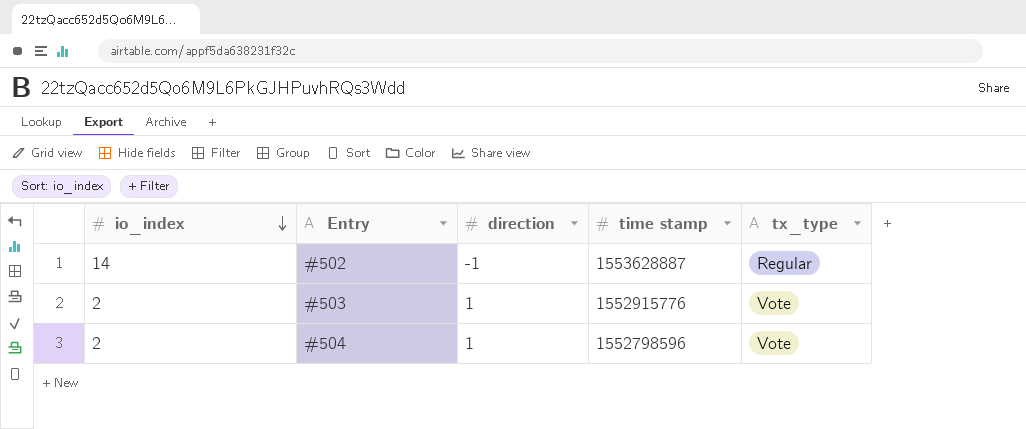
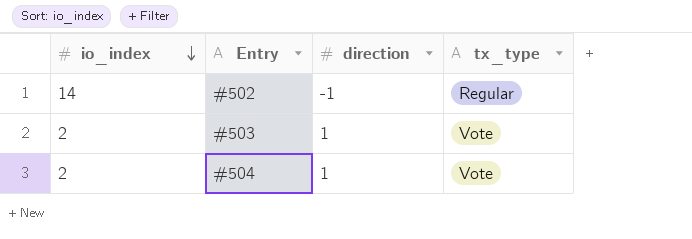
column time stamp | position: 4 -> none

